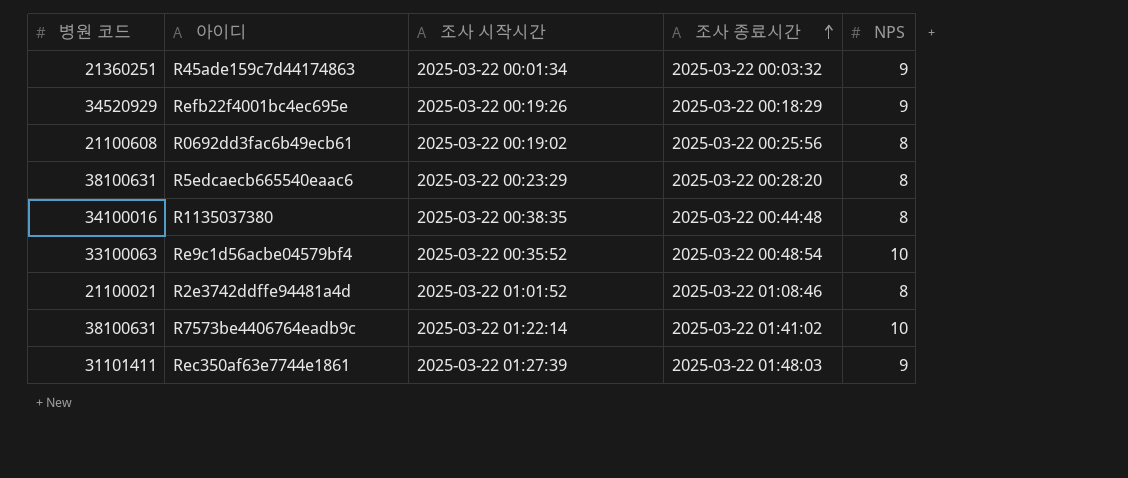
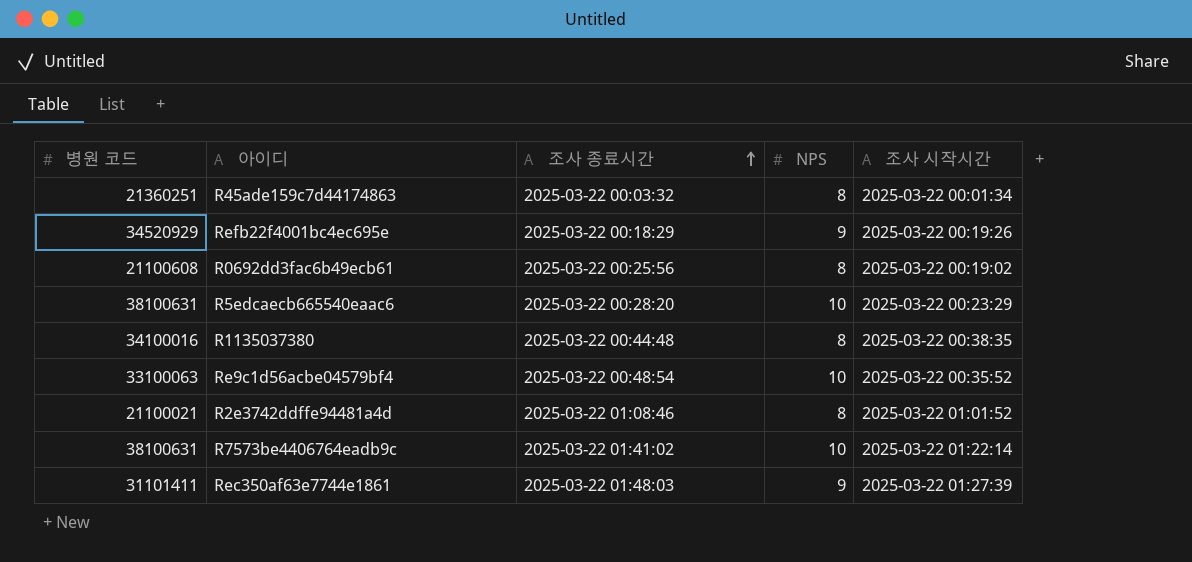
column 조사 시작시간 | position: 3 -> 5
R45ade159c7d44174863 | NPS: 9 -> 8
R5edcaecb665540eaac6 | NPS: 8 -> 10

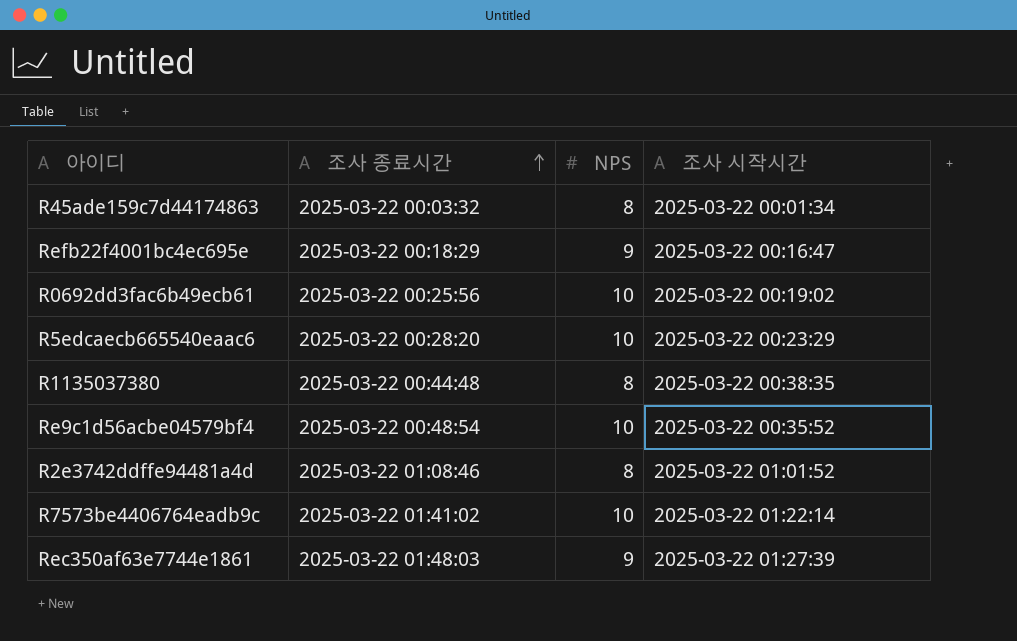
column 병원 코드 | position: 1 -> none
Refb22f4001bc4ec695e | 조사 시작시간: 2025-03-22 00:19:26 -> 2025-03-22 00:16:47
R0692dd3fac6b49ecb61 | NPS: 8 -> 10

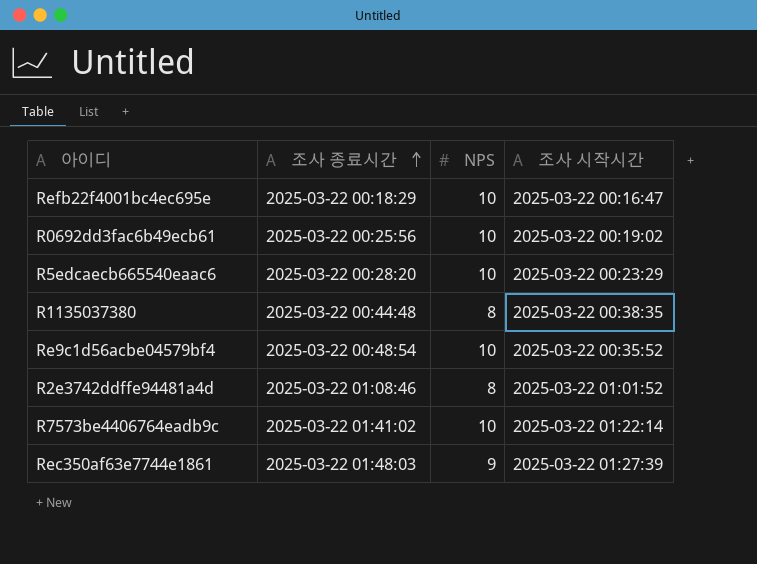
row R45ade159c7d44174863: 2025-03-22 00:03:32 | 8 | 2025-03-22 00:01:34 -> none
Refb22f4001bc4ec695e | NPS: 9 -> 10

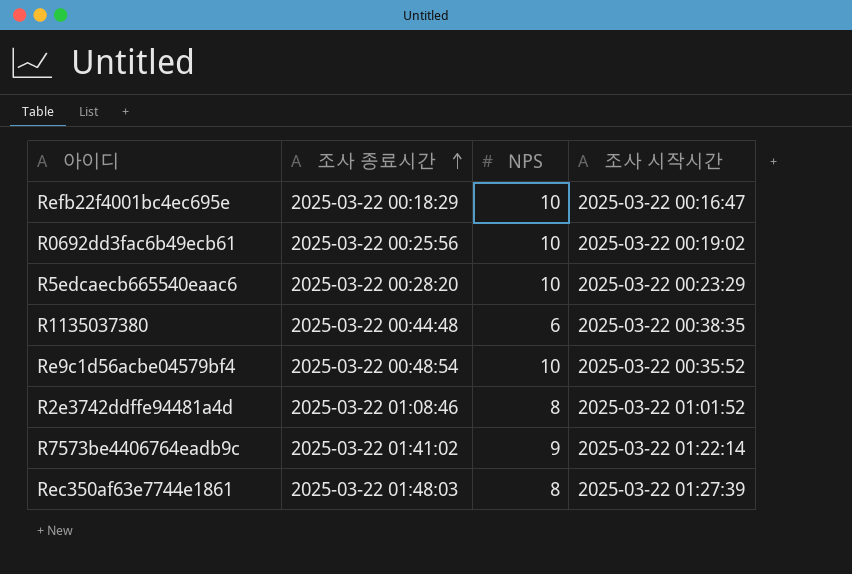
R1135037380 | NPS: 8 -> 6
R7573be4406764eadb9c | NPS: 10 -> 9
Rec350af63e7744e1861 | NPS: 9 -> 8

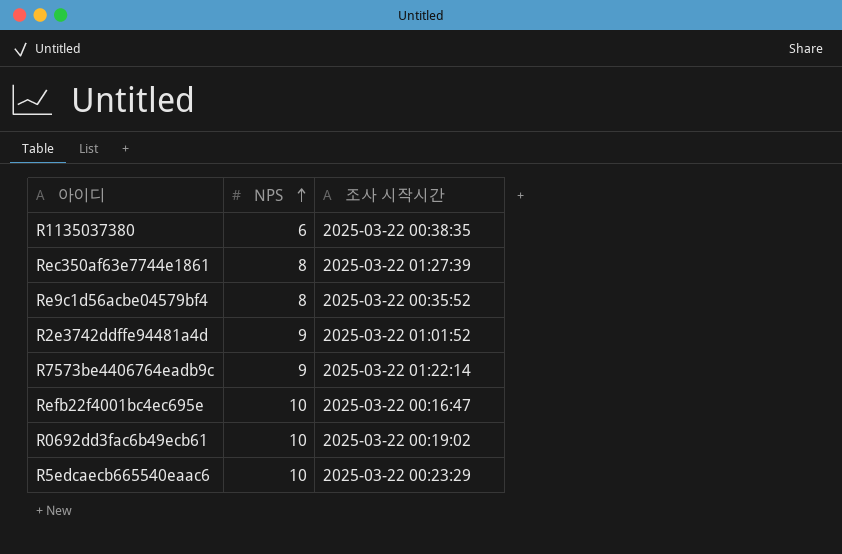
row order: 조사 종료시간 ascending -> NPS ascending
column 조사 종료시간 | position: 2 -> none
Re9c1d56acbe04579bf4 | NPS: 10 -> 8
R2e3742ddffe94481a4d | NPS: 8 -> 9

